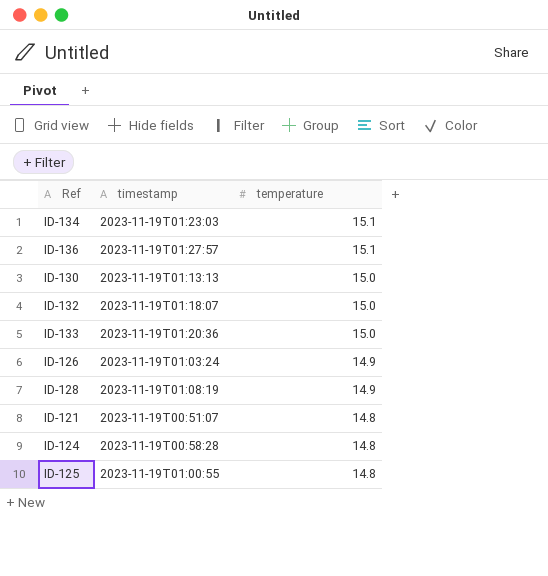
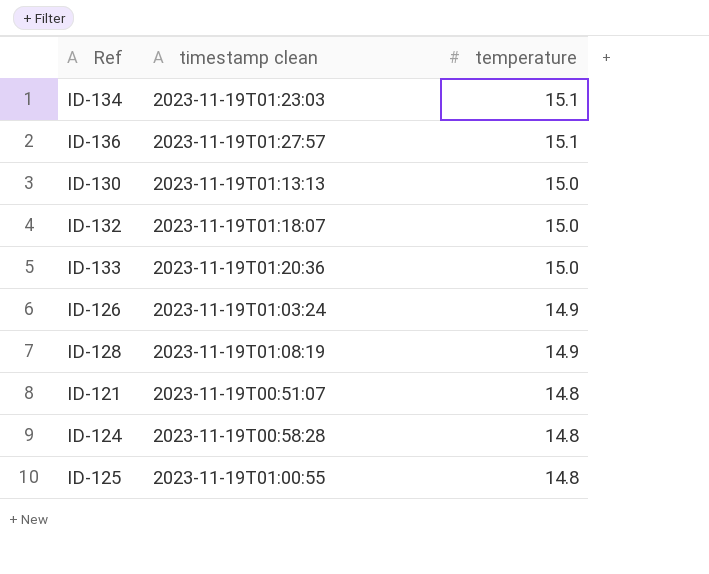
column name: timestamp -> timestamp clean

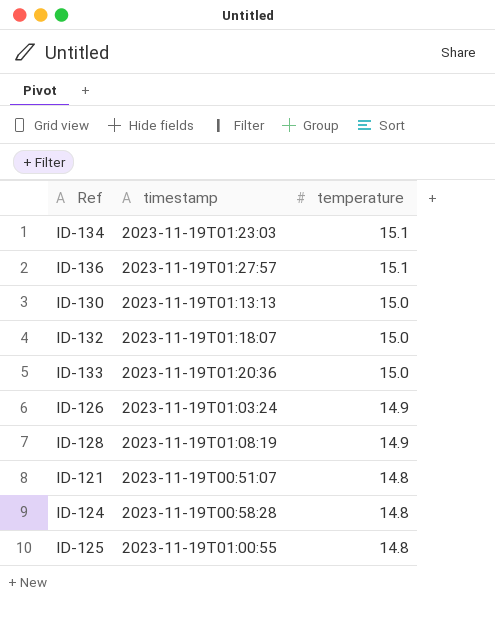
column name: timestamp clean -> timestamp

